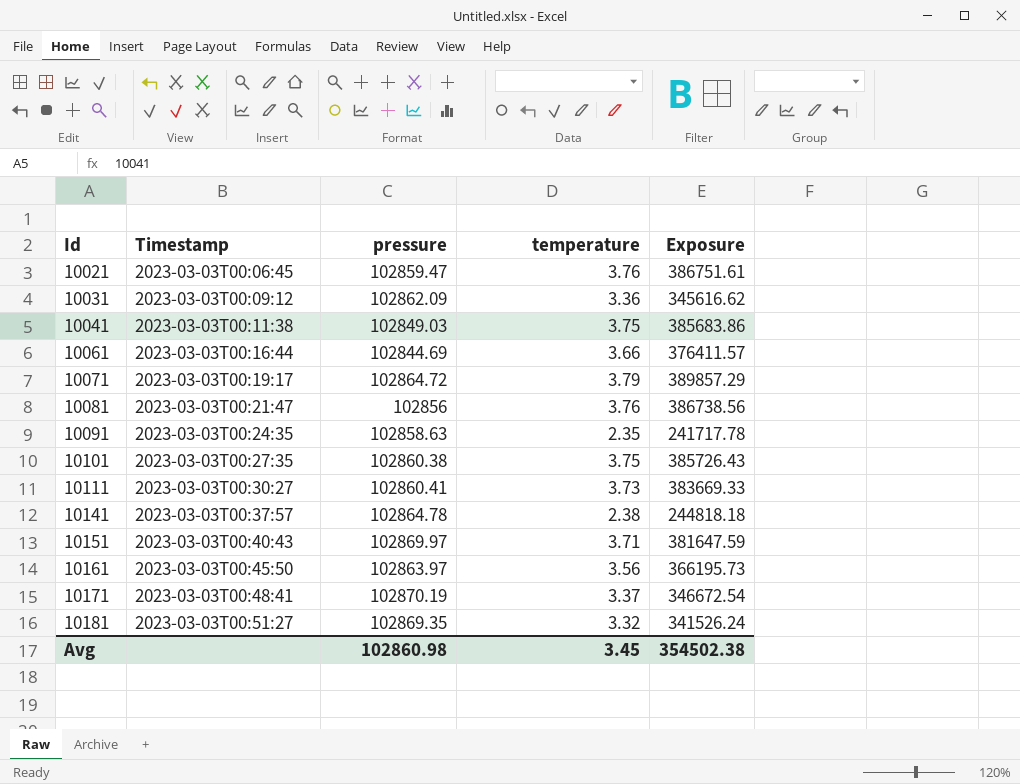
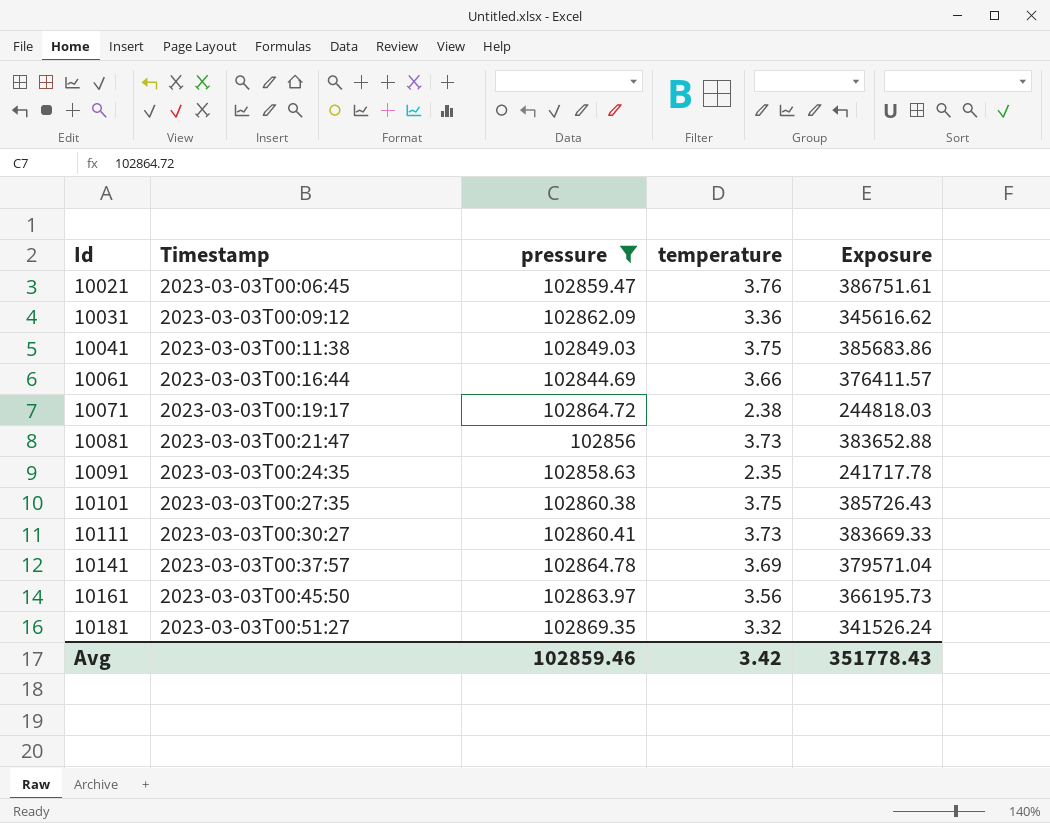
filter: none -> pressure <= 102869.35
10071 | temperature: 3.79 -> 2.38
10071 | Exposure: 389857.29 -> 244818.03
10081 | temperature: 3.76 -> 3.73
10081 | Exposure: 386738.56 -> 383652.88
10141 | temperature: 2.38 -> 3.69
10141 | Exposure: 244818.18 -> 379571.04
Avg | pressure: 102860.98 -> 102859.46
Avg | temperature: 3.45 -> 3.42
Avg | Exposure: 354502.38 -> 351778.43

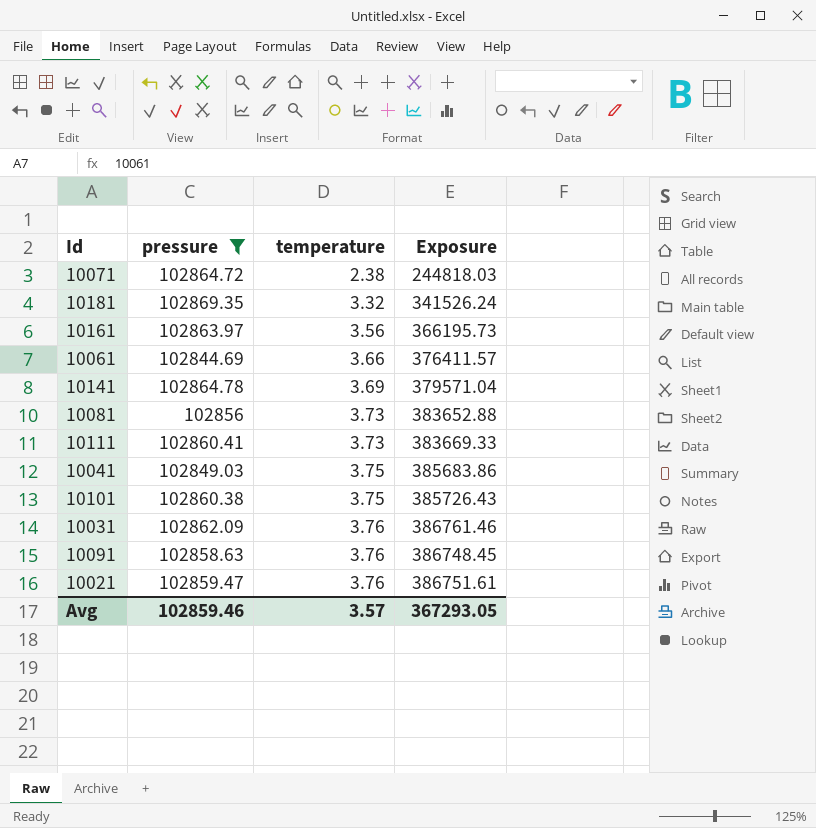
row order: Id ascending -> temperature ascending
column Timestamp | position: 2 -> none
10031 | temperature: 3.36 -> 3.76
10031 | Exposure: 345616.62 -> 386761.46
10091 | temperature: 2.35 -> 3.76
10091 | Exposure: 241717.78 -> 386748.45
Avg | temperature: 3.42 -> 3.57
Avg | Exposure: 351778.43 -> 367293.05

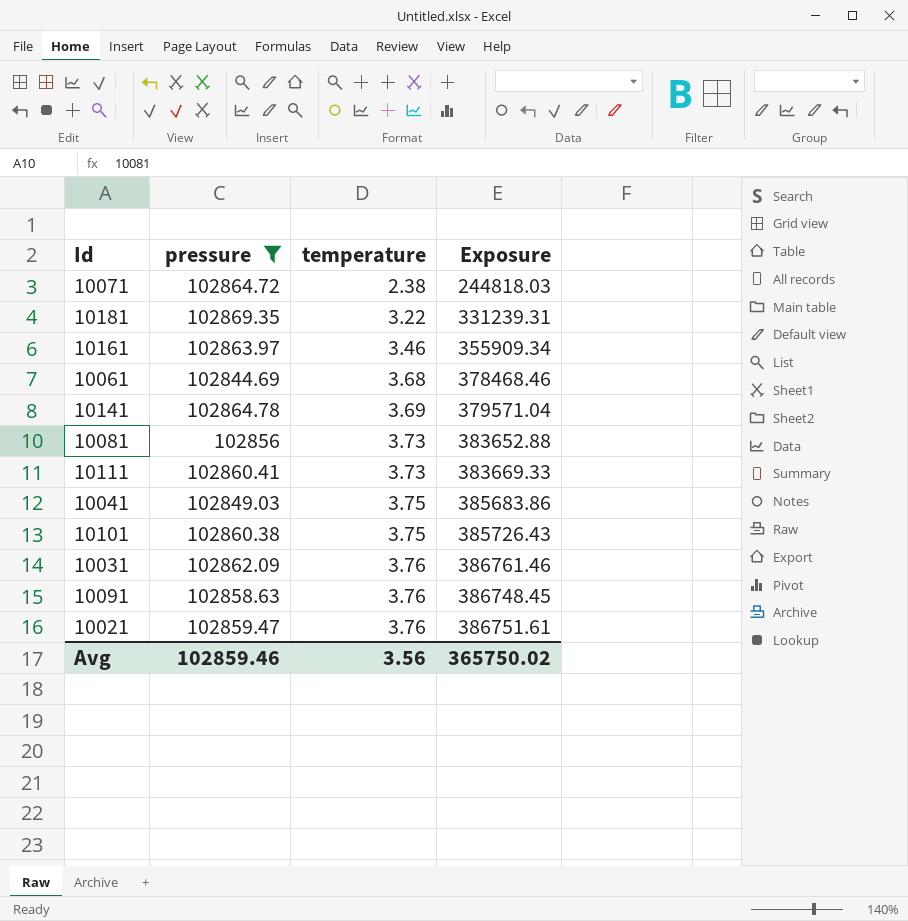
10181 | temperature: 3.32 -> 3.22
10181 | Exposure: 341526.24 -> 331239.31
10161 | temperature: 3.56 -> 3.46
10161 | Exposure: 366195.73 -> 355909.34
10061 | temperature: 3.66 -> 3.68
10061 | Exposure: 376411.57 -> 378468.46
Avg | temperature: 3.57 -> 3.56
Avg | Exposure: 367293.05 -> 365750.02

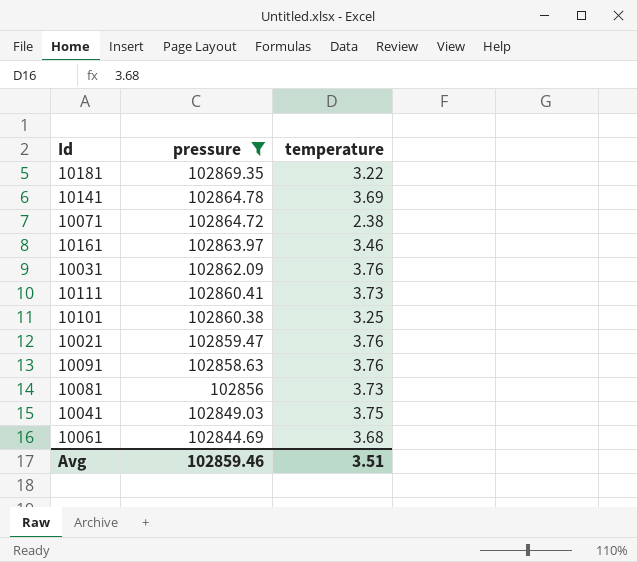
row order: temperature ascending -> pressure descending
column Exposure | formula: [pressure] * [temperature] -> none
10101 | temperature: 3.75 -> 3.25
Avg | temperature: 3.56 -> 3.51

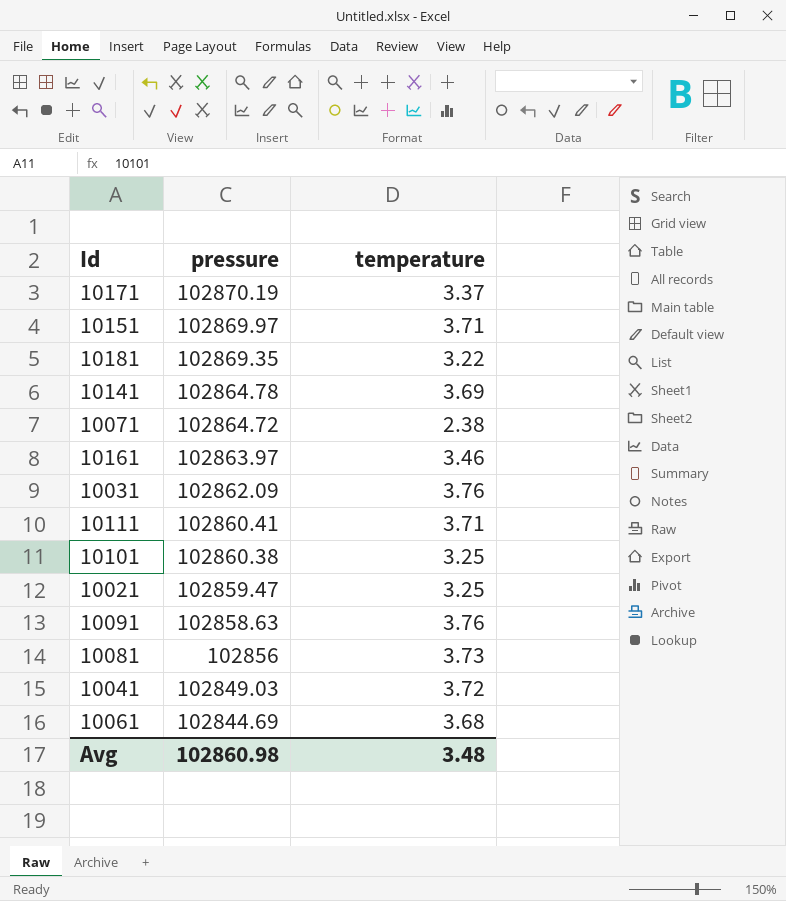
filter: pressure <= 102869.35 -> none
10111 | temperature: 3.73 -> 3.71
10021 | temperature: 3.76 -> 3.25
10041 | temperature: 3.75 -> 3.72
Avg | pressure: 102859.46 -> 102860.98
Avg | temperature: 3.51 -> 3.48

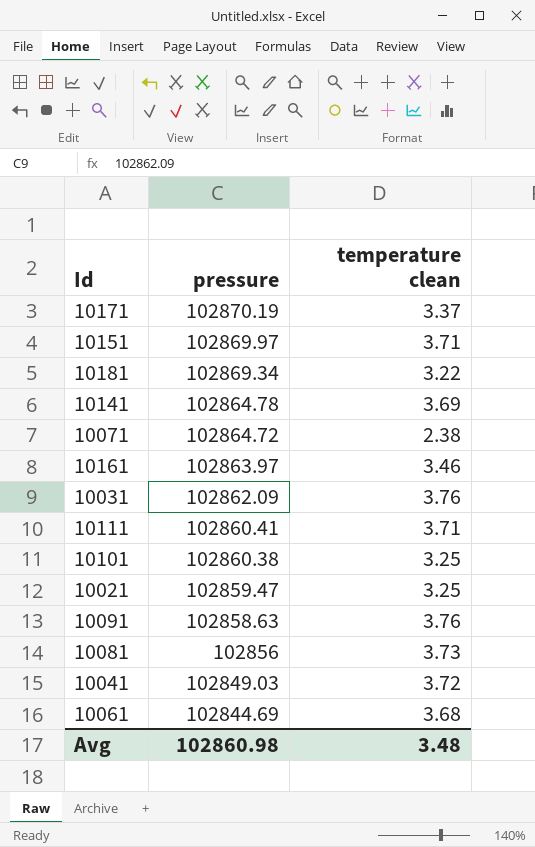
column name: temperature -> temperature clean
10181 | pressure: 102869.35 -> 102869.34

